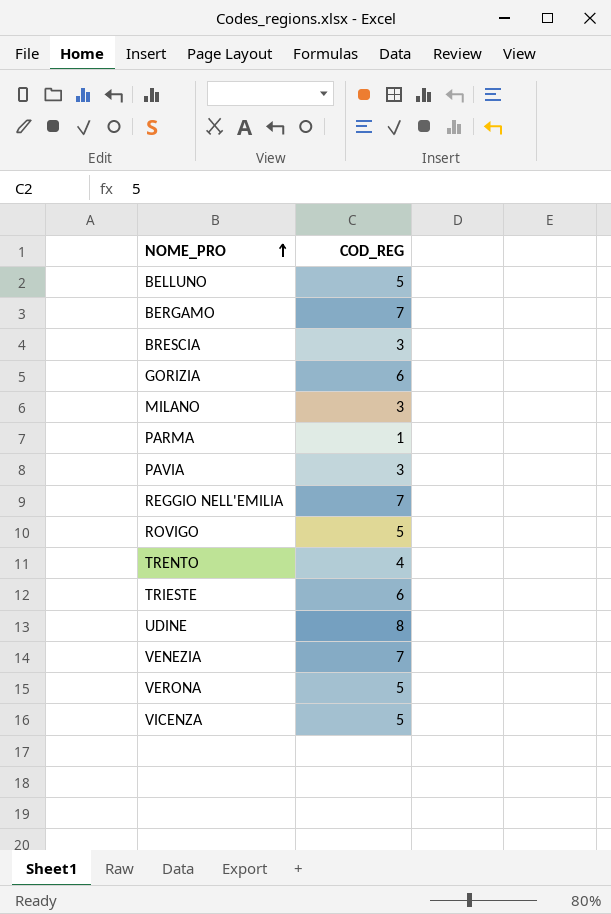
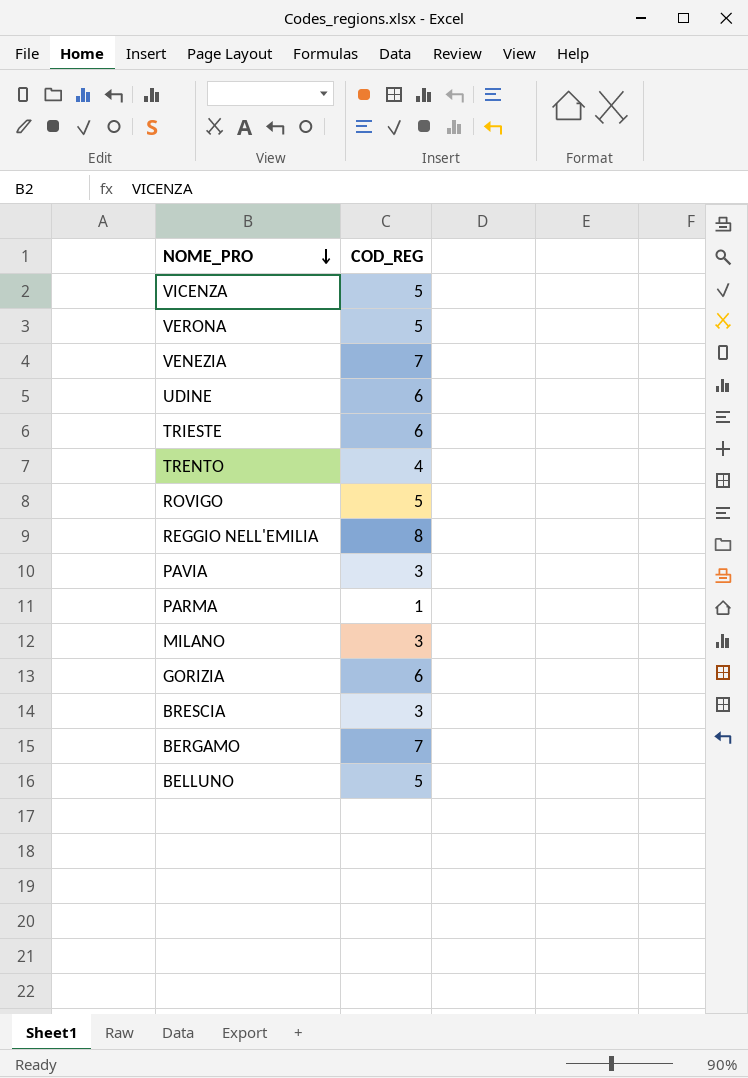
row order: NOME_PRO ascending -> NOME_PRO descending
UDINE | COD_REG: 8 -> 6
REGGIO NELL'EMILIA | COD_REG: 7 -> 8

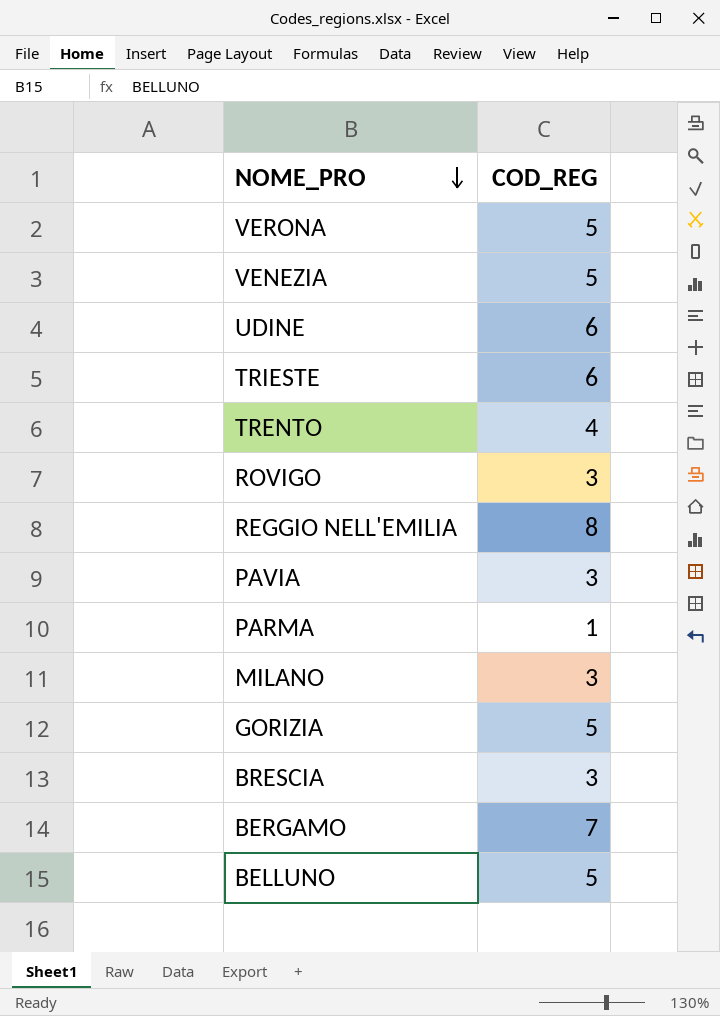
row VICENZA: 5 -> none
VENEZIA | COD_REG: 7 -> 5
ROVIGO | COD_REG: 5 -> 3
GORIZIA | COD_REG: 6 -> 5

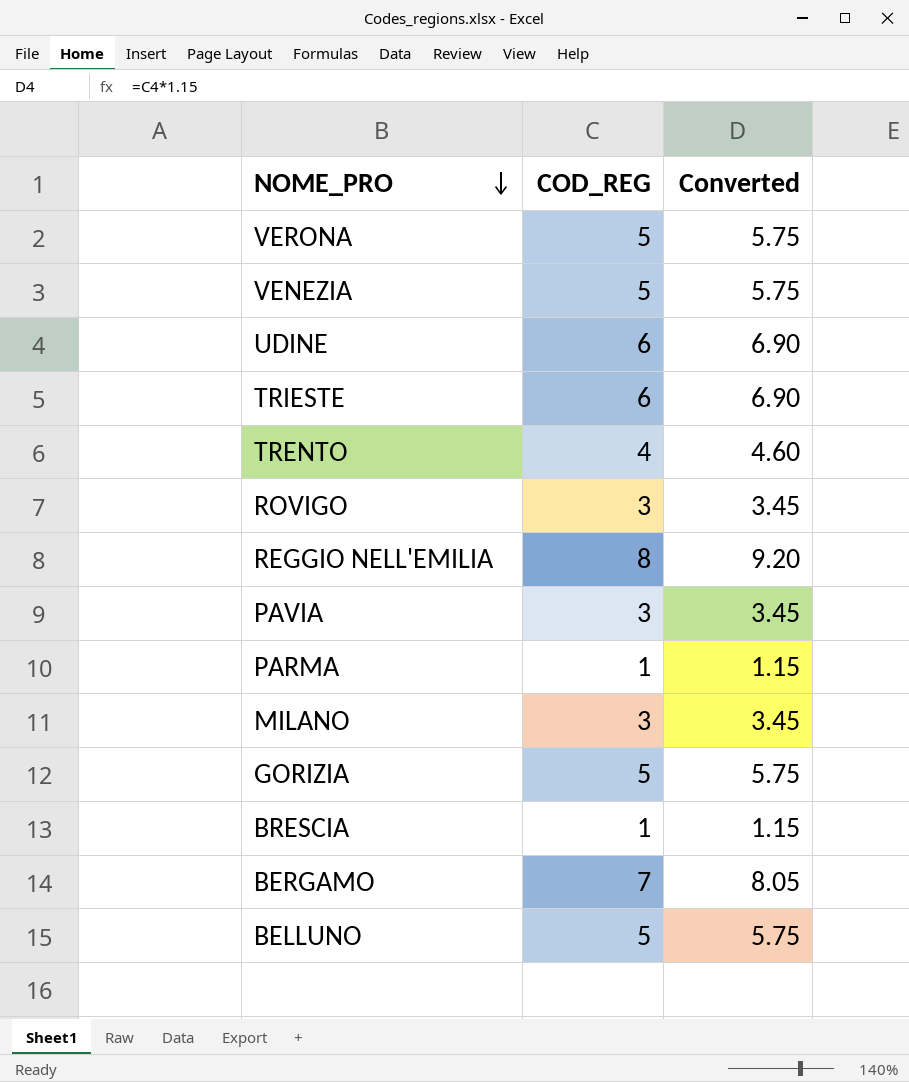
column Converted | formula: none -> [COD_REG] * 1.15
BRESCIA | COD_REG: 3 -> 1

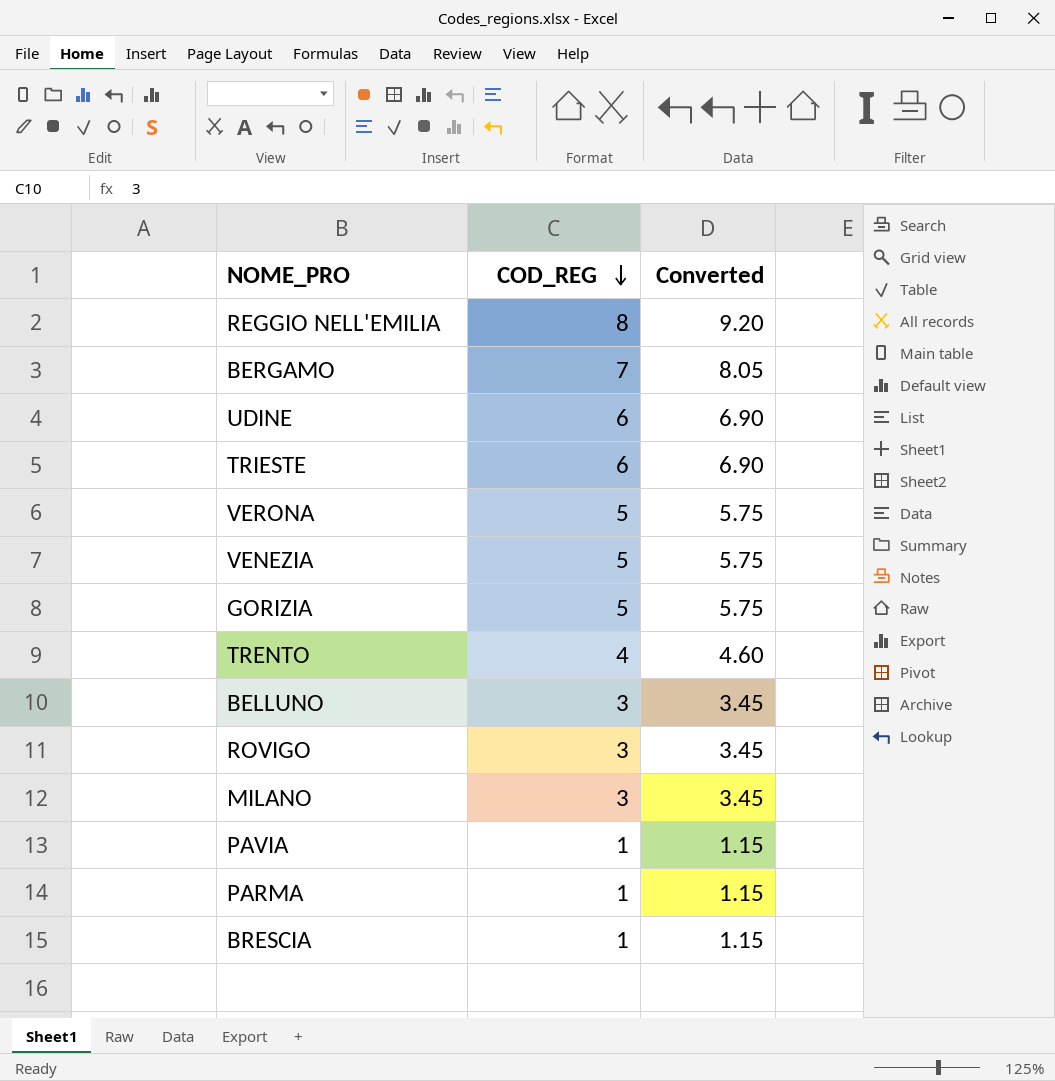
row order: NOME_PRO descending -> COD_REG descending
BELLUNO | COD_REG: 5 -> 3
BELLUNO | Converted: 5.75 -> 3.45
PAVIA | COD_REG: 3 -> 1
PAVIA | Converted: 3.45 -> 1.15

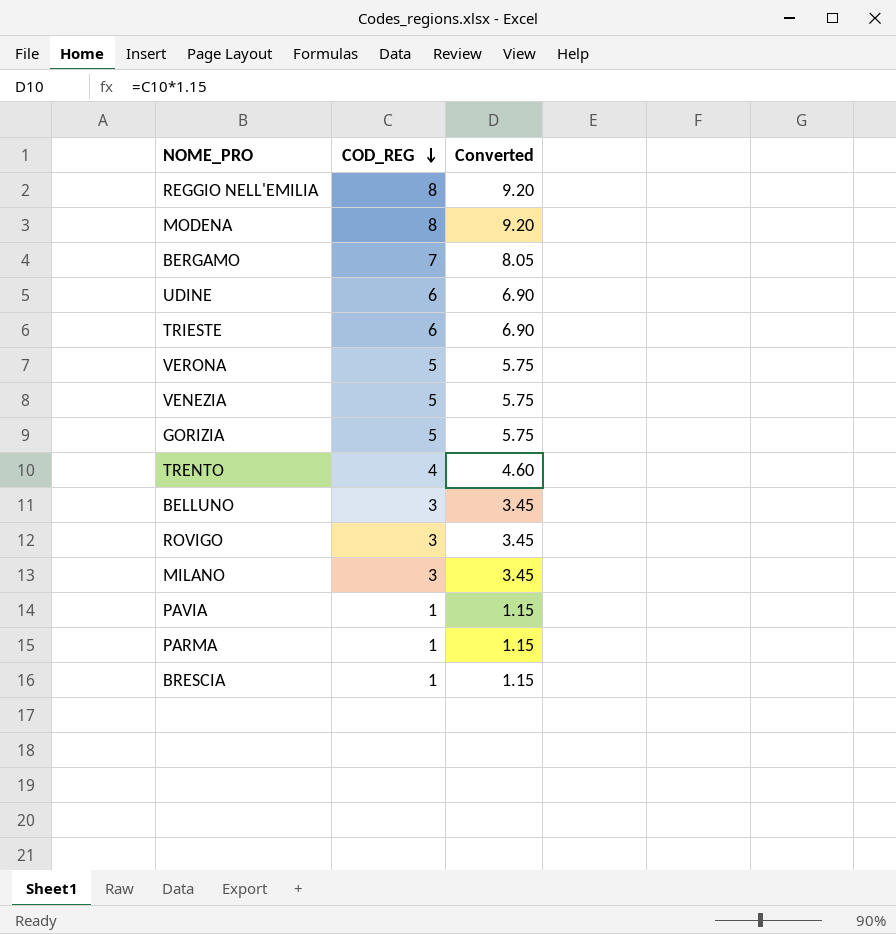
row MODENA: none -> 8 | 9.20

